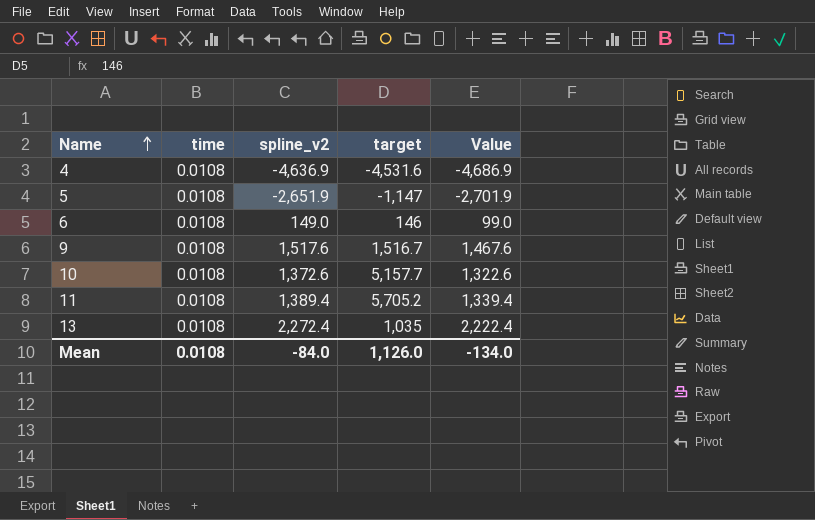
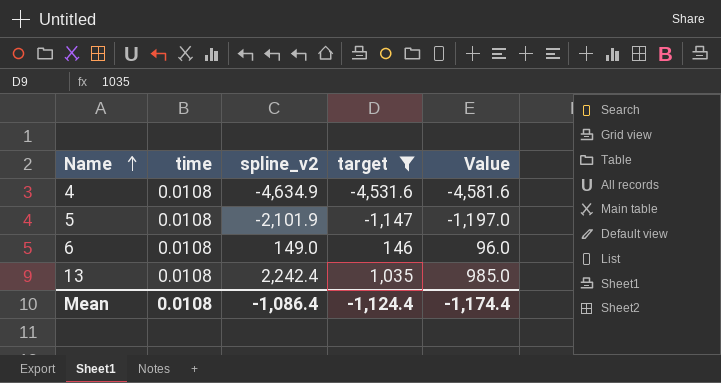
filter: none -> target <= 1,035
column Value | formula: [spline_v2] - 50 -> [target] - 50
4 | spline_v2: -4,636.9 -> -4,634.9
5 | spline_v2: -2,651.9 -> -2,101.9
13 | spline_v2: 2,272.4 -> 2,242.4
Mean | spline_v2: -84.0 -> -1,086.4
Mean | target: 1,126.0 -> -1,124.4
Mean | Value: -134.0 -> -1,174.4

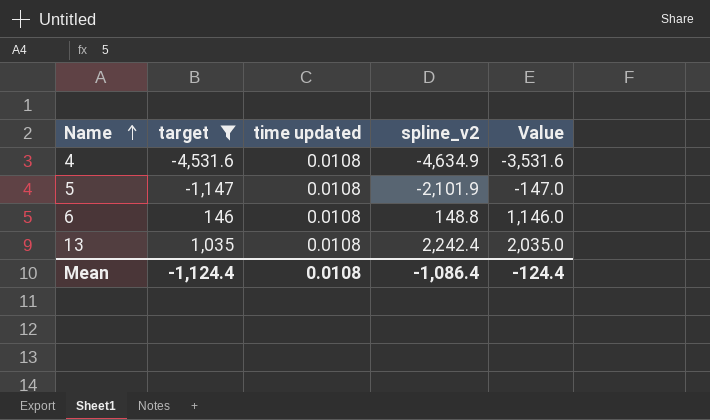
column target | position: 4 -> 2
column name: time -> time updated
column Value | formula: [target] - 50 -> [target] + 1000
6 | spline_v2: 149.0 -> 148.8
Mean | Value: -1,174.4 -> -124.4

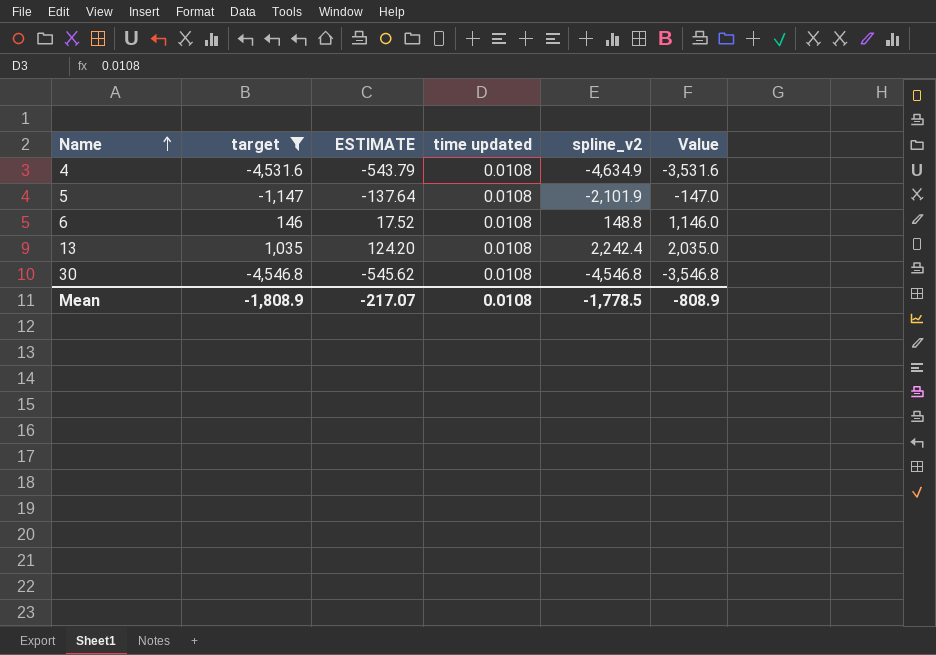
column ESTIMATE | formula: none -> [target] * 0.12
row 30: none -> -4,546.8 | -545.62 | 0.0108 | -4,546.8 | -3,546.8
Mean | target: -1,124.4 -> -1,808.9
Mean | spline_v2: -1,086.4 -> -1,778.5
Mean | Value: -124.4 -> -808.9

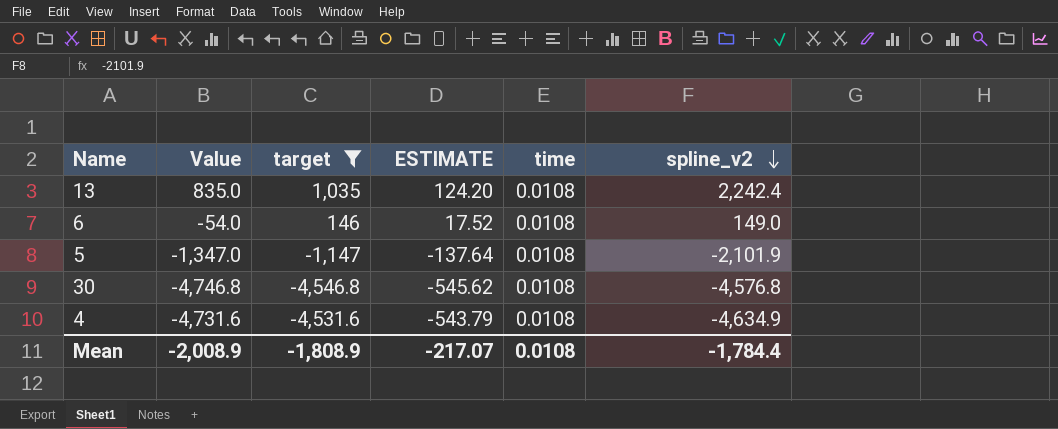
row order: Name ascending -> spline_v2 descending
column Value | formula: [target] + 1000 -> [target] - 200
column Value | position: 6 -> 2
column name: time updated -> time
6 | spline_v2: 148.8 -> 149.0
30 | spline_v2: -4,546.8 -> -4,576.8
Mean | Value: -808.9 -> -2,008.9
Mean | spline_v2: -1,778.5 -> -1,784.4

